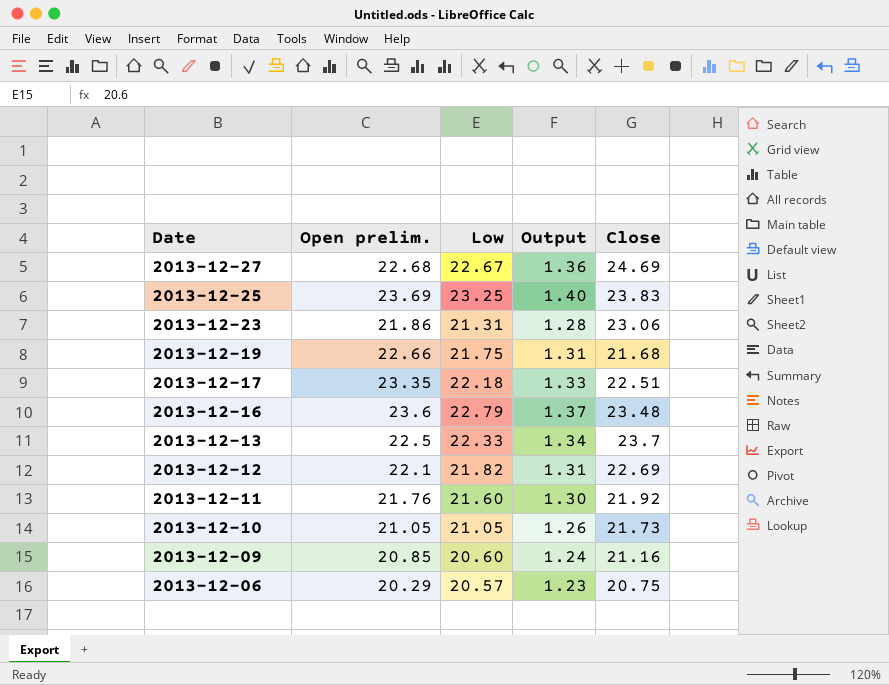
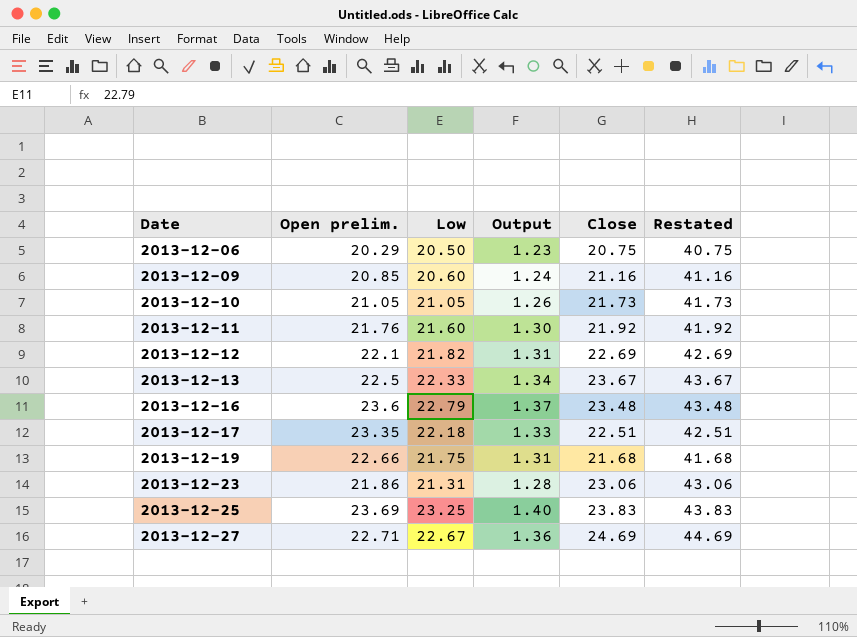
row order: Date descending -> Date ascending
column Restated | formula: none -> [Close] + 20
2013-12-06 | Low: 20.57 -> 20.50
2013-12-13 | Close: 23.7 -> 23.67
2013-12-27 | Open prelim.: 22.68 -> 22.71

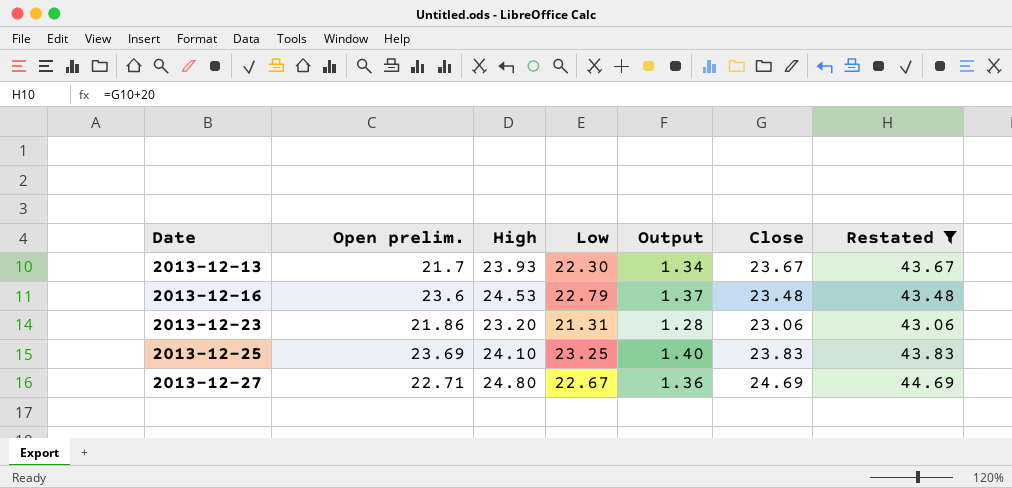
filter: none -> Restated >= 43.06
column High | position: none -> 3
2013-12-13 | Open prelim.: 22.5 -> 21.7
2013-12-13 | Low: 22.33 -> 22.30

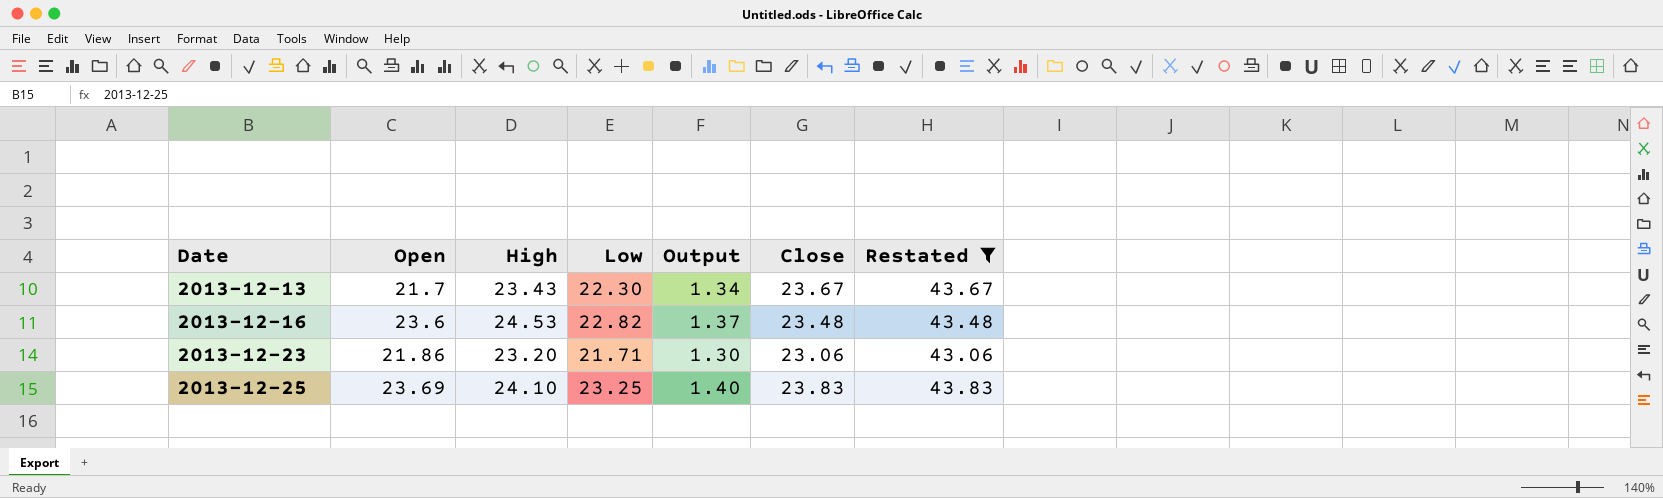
column name: Open prelim. -> Open
row 2013-12-27: 22.71 | 24.80 | 22.67 | 1.36 | 24.69 | 44.69 -> none
2013-12-13 | High: 23.93 -> 23.43
2013-12-16 | Low: 22.79 -> 22.82
2013-12-23 | Low: 21.31 -> 21.71
2013-12-23 | Output: 1.28 -> 1.30

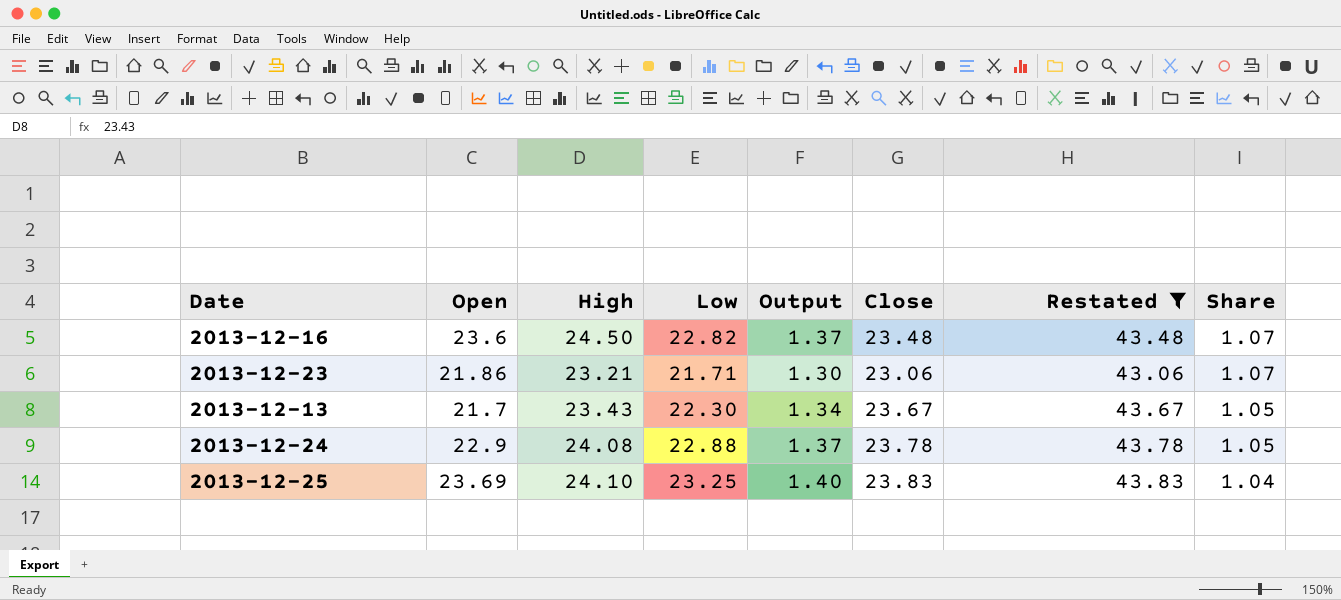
row order: Date ascending -> Share descending
column Share | formula: none -> [High] / [Low]
2013-12-16 | High: 24.53 -> 24.50
2013-12-23 | High: 23.20 -> 23.21
row 2013-12-24: none -> 22.9 | 24.08 | 22.88 | 1.37 | 23.78 | 43.78 | 1.05

